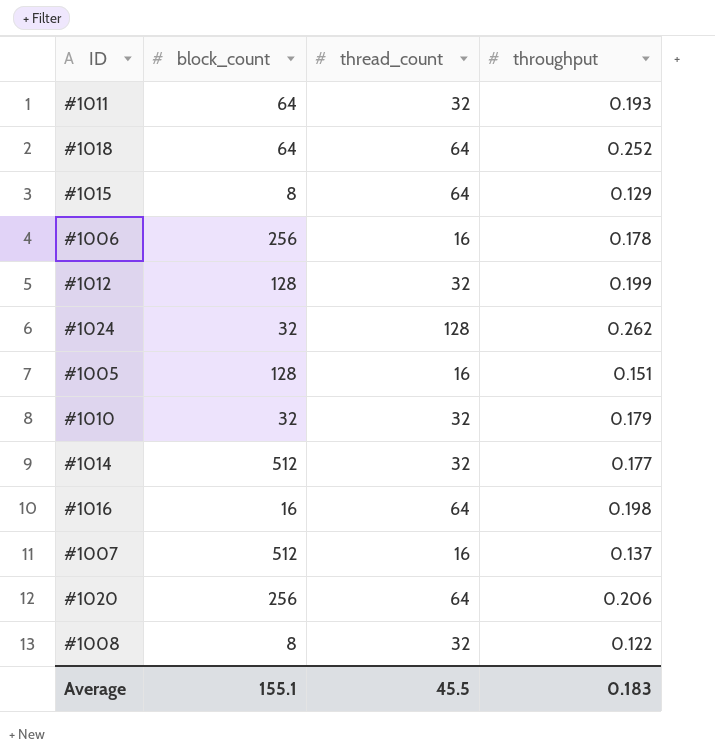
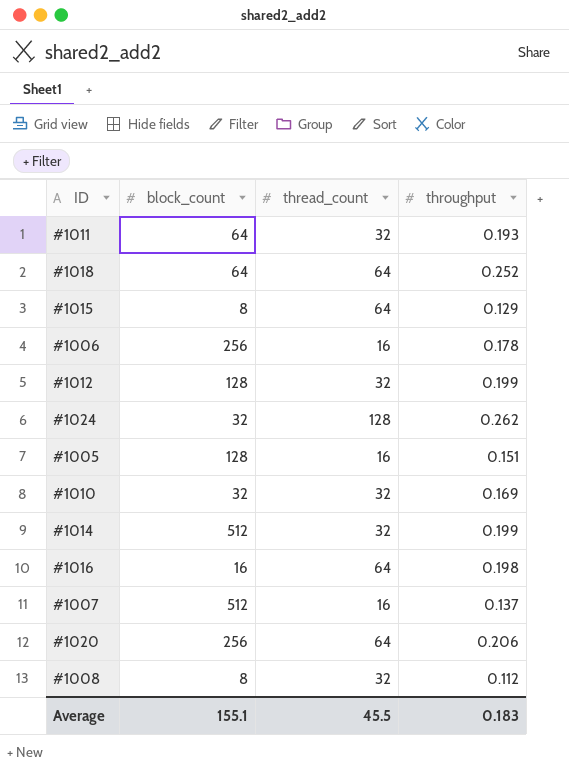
#1010 | throughput: 0.179 -> 0.169
#1014 | throughput: 0.177 -> 0.199
#1008 | throughput: 0.122 -> 0.112

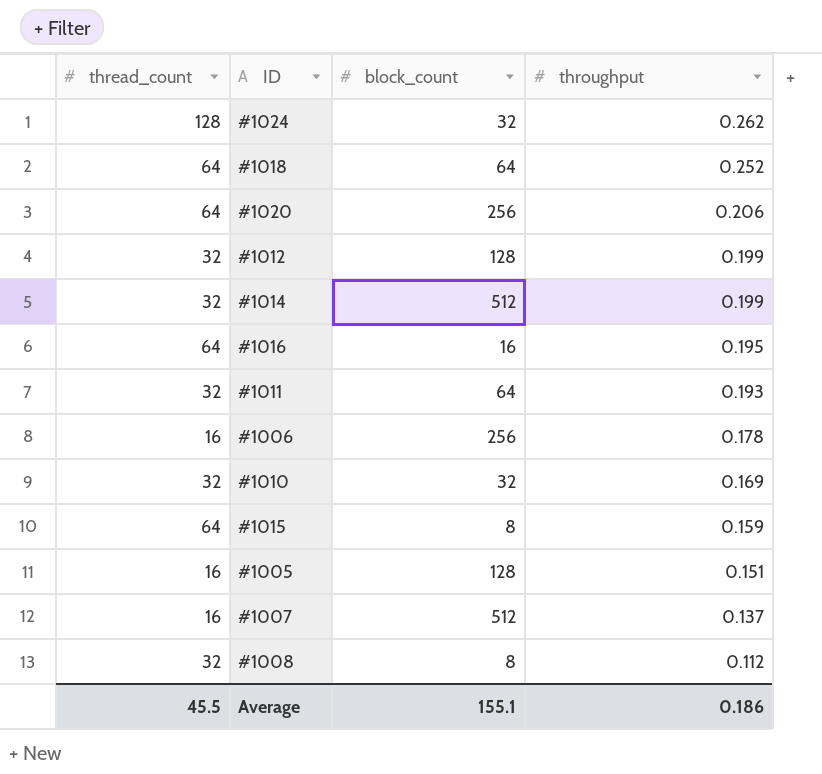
row order: none -> throughput descending
column thread_count | position: 3 -> 1
#1016 | throughput: 0.198 -> 0.195
#1015 | throughput: 0.129 -> 0.159
Average | throughput: 0.183 -> 0.186

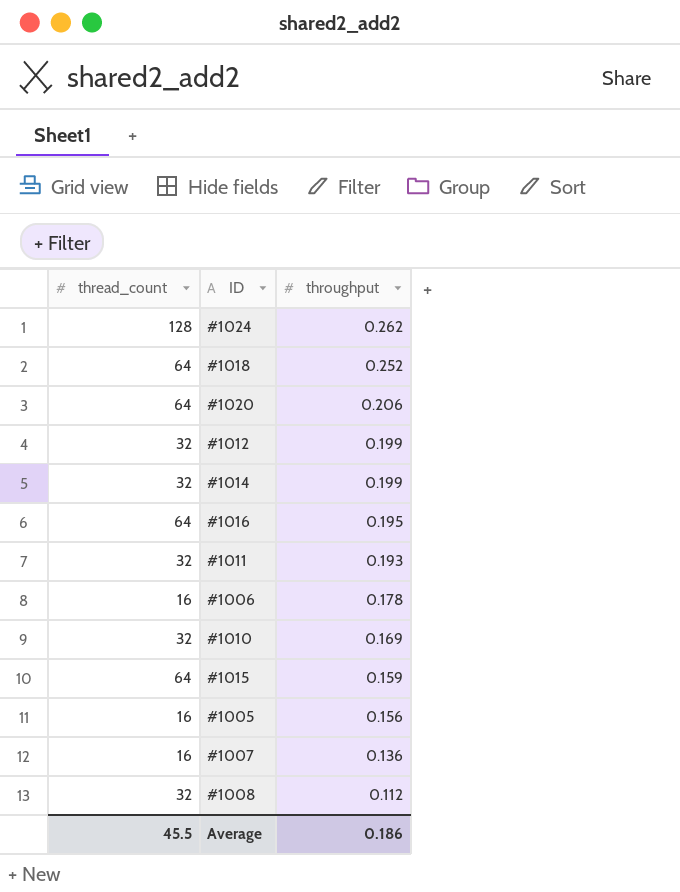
column block_count | position: 3 -> none
#1005 | throughput: 0.151 -> 0.156
#1007 | throughput: 0.137 -> 0.136

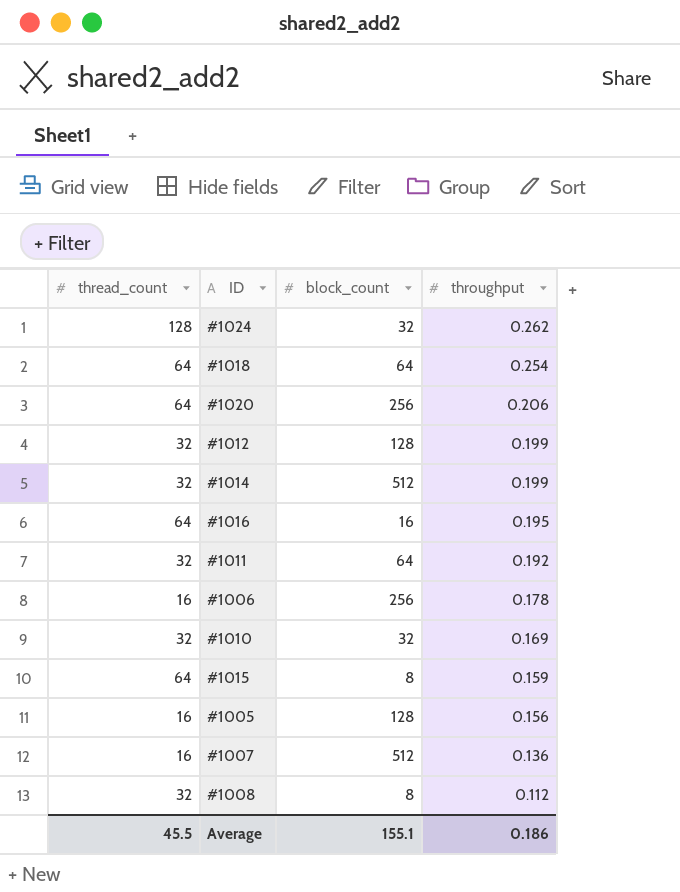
column block_count | position: none -> 3
#1018 | throughput: 0.252 -> 0.254
#1011 | throughput: 0.193 -> 0.192

